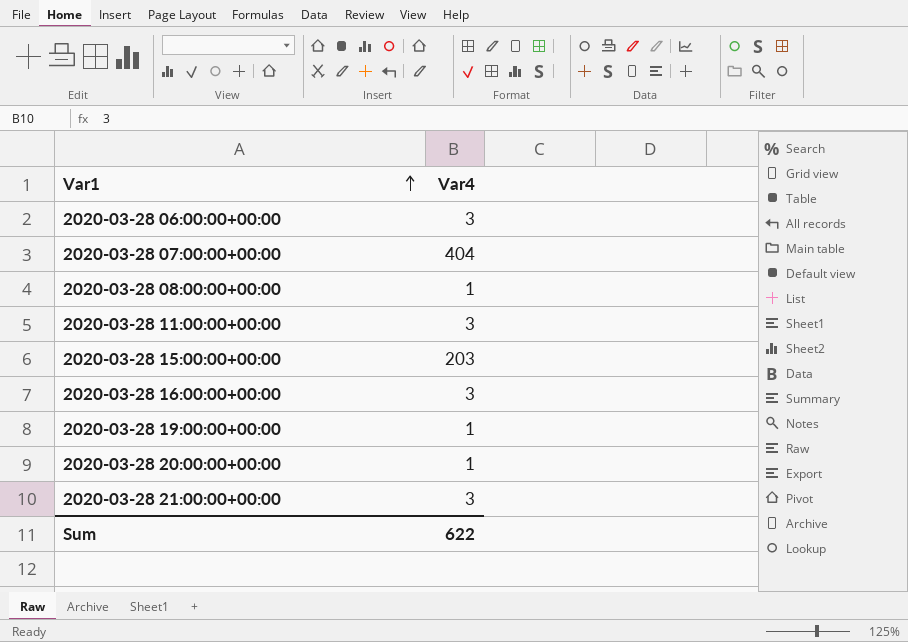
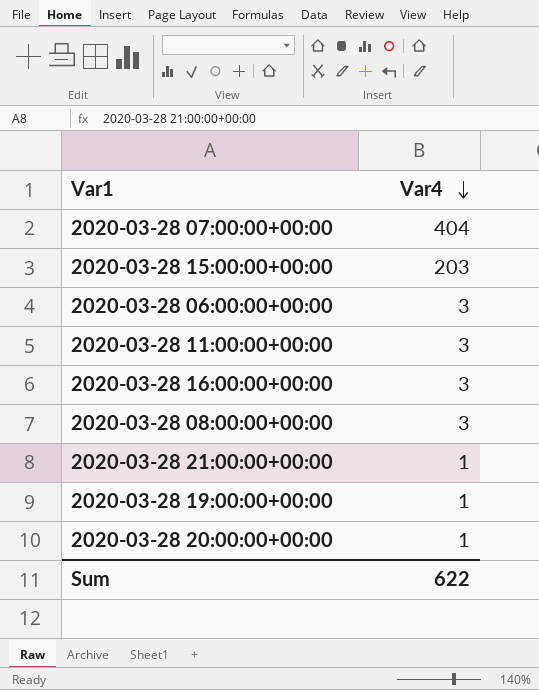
row order: Var1 ascending -> Var4 descending
2020-03-28 08:00:00+00:00 | Var4: 1 -> 3
2020-03-28 21:00:00+00:00 | Var4: 3 -> 1

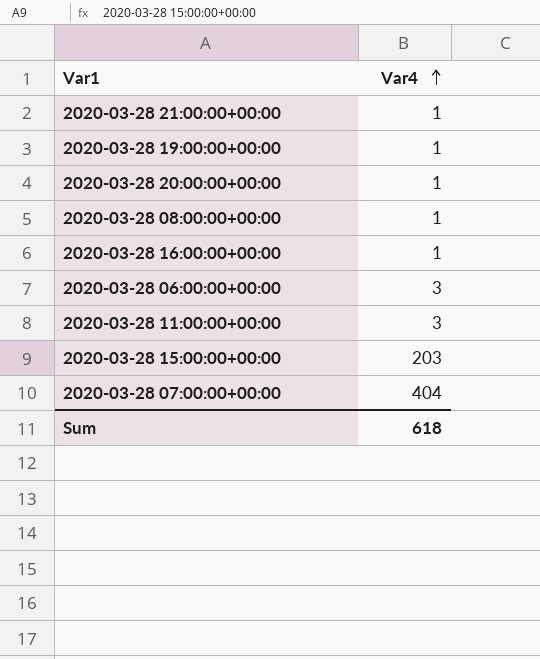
row order: Var4 descending -> Var4 ascending
2020-03-28 08:00:00+00:00 | Var4: 3 -> 1
2020-03-28 16:00:00+00:00 | Var4: 3 -> 1
Sum | Var4: 622 -> 618

